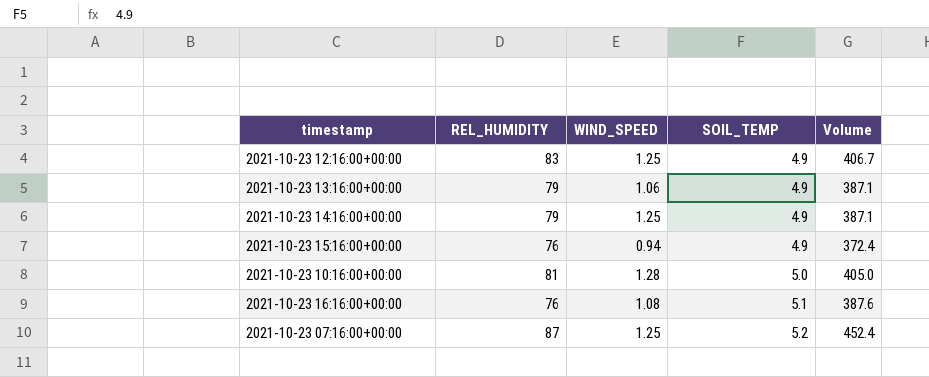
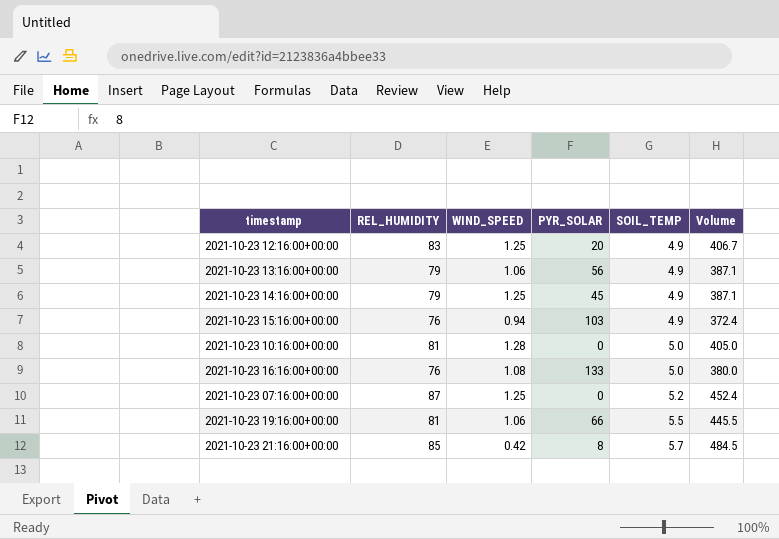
column PYR_SOLAR | position: none -> 4
2021-10-23 16:16:00+00:00 | SOIL_TEMP: 5.1 -> 5.0
2021-10-23 16:16:00+00:00 | Volume: 387.6 -> 380.0
row 2021-10-23 19:16:00+00:00: none -> 81 | 1.06 | 66 | 5.5 | 445.5
row 2021-10-23 21:16:00+00:00: none -> 85 | 0.42 | 8 | 5.7 | 484.5

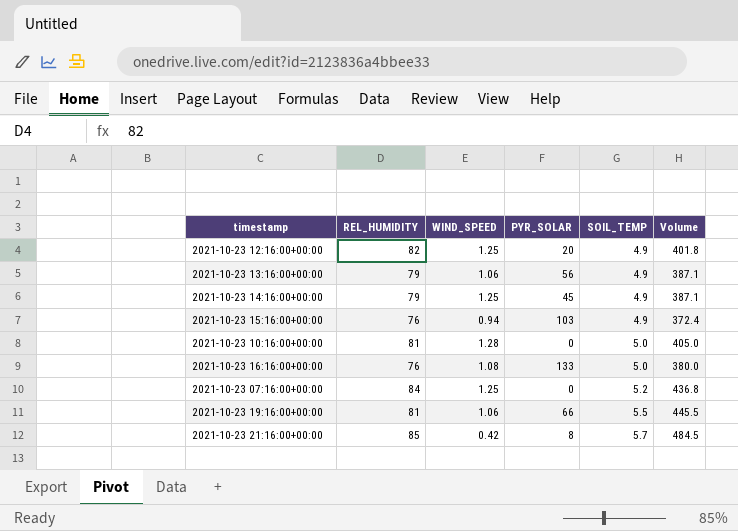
2021-10-23 12:16:00+00:00 | REL_HUMIDITY: 83 -> 82
2021-10-23 12:16:00+00:00 | Volume: 406.7 -> 401.8
2021-10-23 07:16:00+00:00 | REL_HUMIDITY: 87 -> 84
2021-10-23 07:16:00+00:00 | Volume: 452.4 -> 436.8

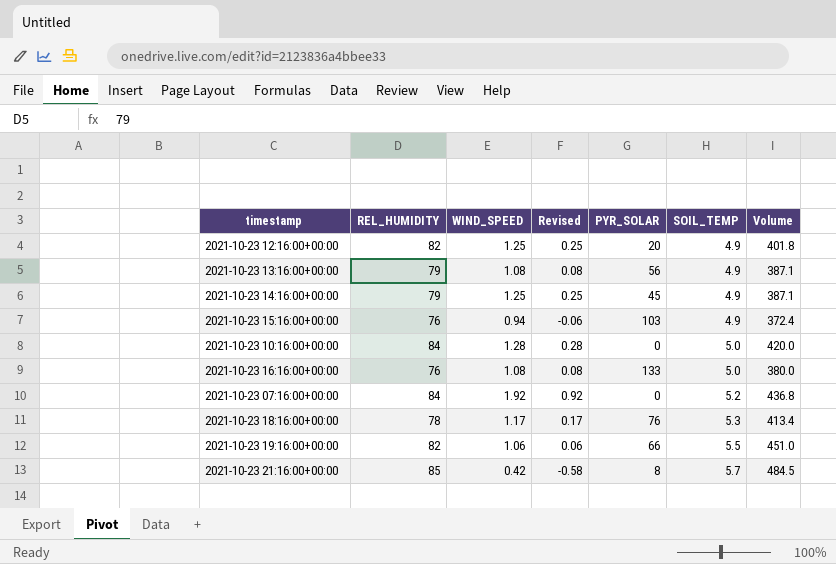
column Revised | formula: none -> [WIND_SPEED] - 1
2021-10-23 13:16:00+00:00 | WIND_SPEED: 1.06 -> 1.08
2021-10-23 10:16:00+00:00 | REL_HUMIDITY: 81 -> 84
2021-10-23 10:16:00+00:00 | Volume: 405.0 -> 420.0
2021-10-23 07:16:00+00:00 | WIND_SPEED: 1.25 -> 1.92
row 2021-10-23 18:16:00+00:00: none -> 78 | 1.17 | 0.17 | 76 | 5.3 | 413.4
2021-10-23 19:16:00+00:00 | REL_HUMIDITY: 81 -> 82
2021-10-23 19:16:00+00:00 | Volume: 445.5 -> 451.0

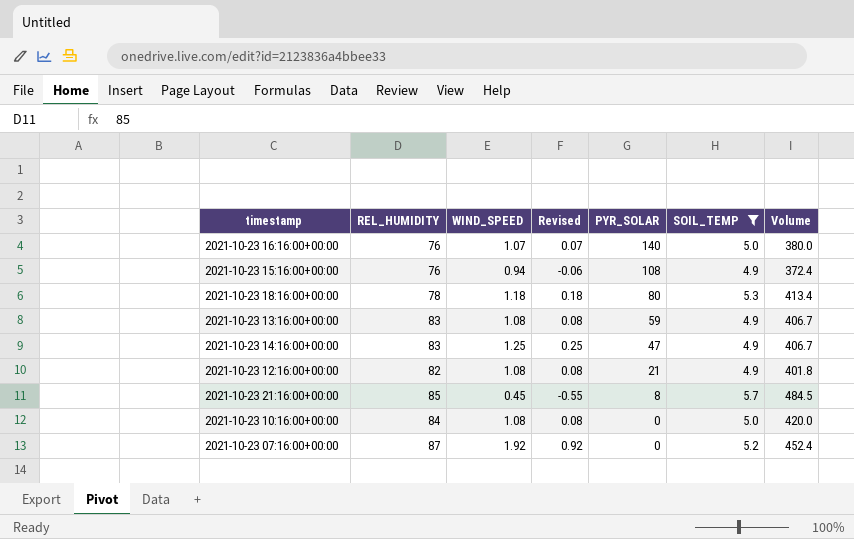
filter: none -> SOIL_TEMP != 5.5
row order: SOIL_TEMP ascending -> PYR_SOLAR descending
2021-10-23 16:16:00+00:00 | WIND_SPEED: 1.08 -> 1.07
2021-10-23 16:16:00+00:00 | Revised: 0.08 -> 0.07
2021-10-23 16:16:00+00:00 | PYR_SOLAR: 133 -> 140
2021-10-23 15:16:00+00:00 | PYR_SOLAR: 103 -> 108
2021-10-23 18:16:00+00:00 | WIND_SPEED: 1.17 -> 1.18
2021-10-23 18:16:00+00:00 | Revised: 0.17 -> 0.18
2021-10-23 18:16:00+00:00 | PYR_SOLAR: 76 -> 80
2021-10-23 13:16:00+00:00 | REL_HUMIDITY: 79 -> 83
2021-10-23 13:16:00+00:00 | PYR_SOLAR: 56 -> 59
2021-10-23 13:16:00+00:00 | Volume: 387.1 -> 406.7
2021-10-23 14:16:00+00:00 | REL_HUMIDITY: 79 -> 83
2021-10-23 14:16:00+00:00 | PYR_SOLAR: 45 -> 47
2021-10-23 14:16:00+00:00 | Volume: 387.1 -> 406.7
2021-10-23 12:16:00+00:00 | WIND_SPEED: 1.25 -> 1.08
2021-10-23 12:16:00+00:00 | Revised: 0.25 -> 0.08
2021-10-23 12:16:00+00:00 | PYR_SOLAR: 20 -> 21
2021-10-23 21:16:00+00:00 | WIND_SPEED: 0.42 -> 0.45
2021-10-23 21:16:00+00:00 | Revised: -0.58 -> -0.55
2021-10-23 10:16:00+00:00 | WIND_SPEED: 1.28 -> 1.08
2021-10-23 10:16:00+00:00 | Revised: 0.28 -> 0.08
2021-10-23 07:16:00+00:00 | REL_HUMIDITY: 84 -> 87
2021-10-23 07:16:00+00:00 | Volume: 436.8 -> 452.4

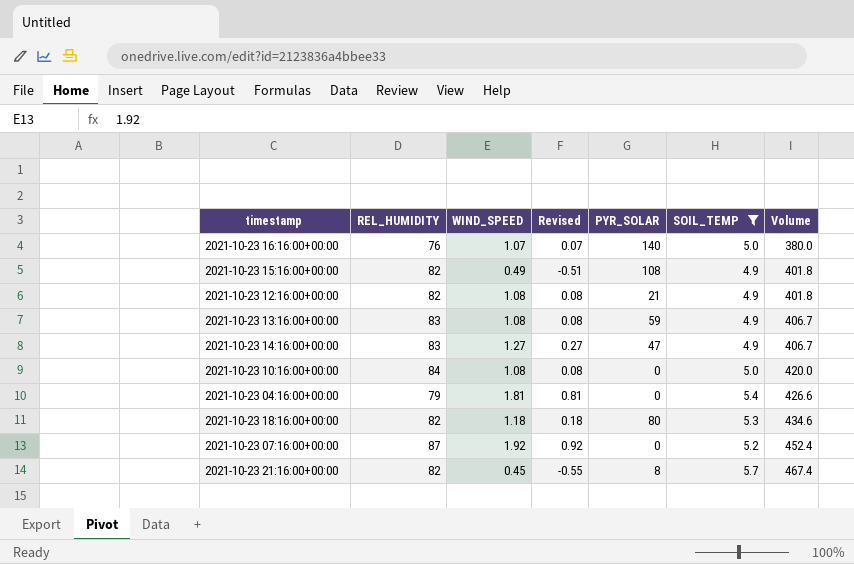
row order: PYR_SOLAR descending -> Volume ascending
2021-10-23 15:16:00+00:00 | REL_HUMIDITY: 76 -> 82
2021-10-23 15:16:00+00:00 | WIND_SPEED: 0.94 -> 0.49
2021-10-23 15:16:00+00:00 | Revised: -0.06 -> -0.51
2021-10-23 15:16:00+00:00 | Volume: 372.4 -> 401.8
2021-10-23 14:16:00+00:00 | WIND_SPEED: 1.25 -> 1.27
2021-10-23 14:16:00+00:00 | Revised: 0.25 -> 0.27
row 2021-10-23 04:16:00+00:00: none -> 79 | 1.81 | 0.81 | 0 | 5.4 | 426.6
2021-10-23 18:16:00+00:00 | REL_HUMIDITY: 78 -> 82
2021-10-23 18:16:00+00:00 | Volume: 413.4 -> 434.6
2021-10-23 21:16:00+00:00 | REL_HUMIDITY: 85 -> 82
2021-10-23 21:16:00+00:00 | Volume: 484.5 -> 467.4

